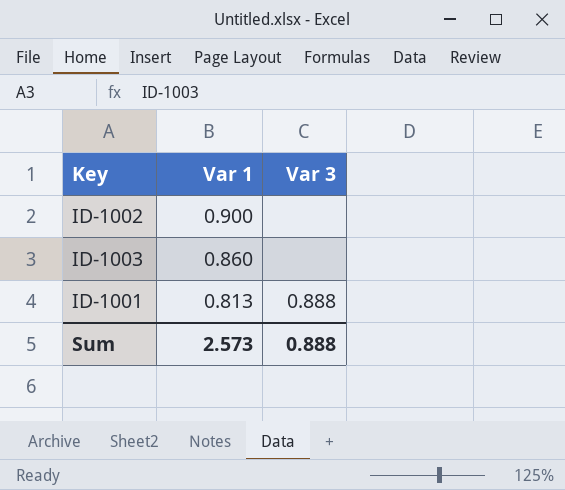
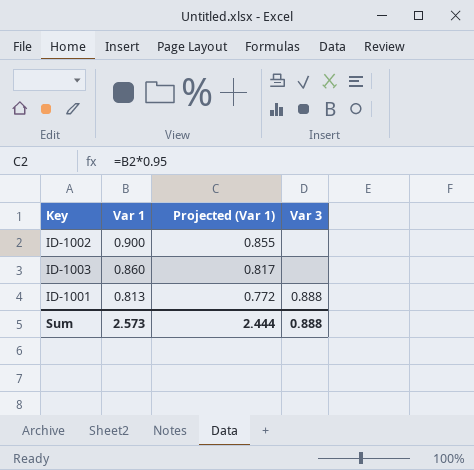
column Projected (Var 1) | formula: none -> [Var 1] * 0.95

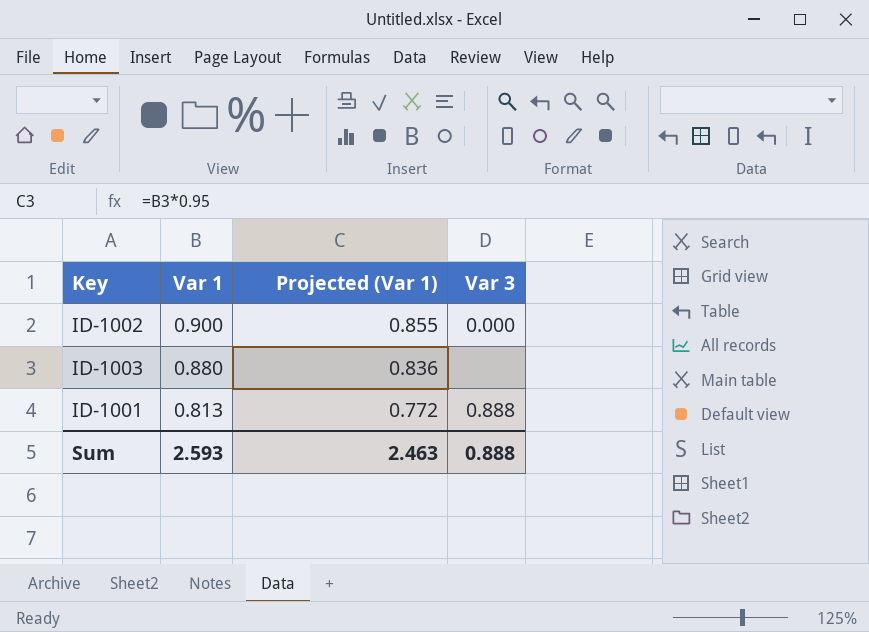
ID-1002 | Var 3: none -> 0.000
ID-1003 | Var 1: 0.860 -> 0.880
ID-1003 | Projected (Var 1): 0.817 -> 0.836
Sum | Var 1: 2.573 -> 2.593
Sum | Projected (Var 1): 2.444 -> 2.463

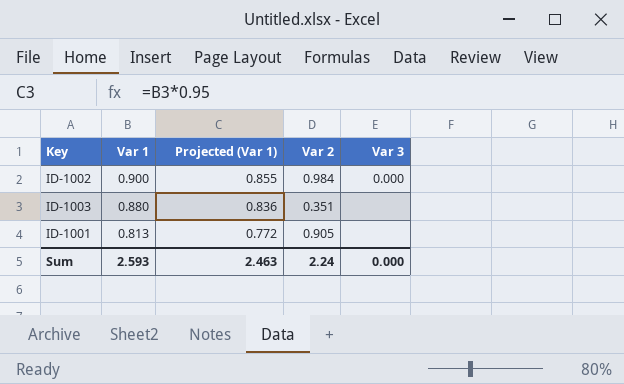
column Var 2 | position: none -> 4
ID-1001 | Var 3: 0.888 -> none
Sum | Var 3: 0.888 -> 0.000

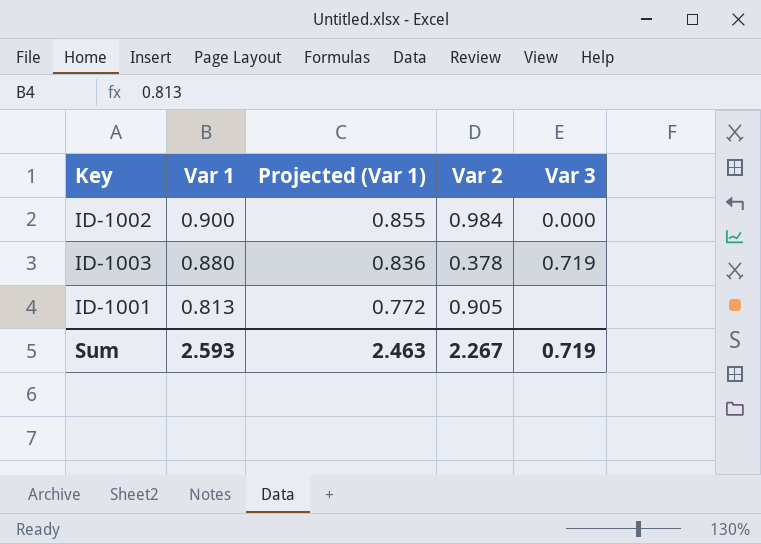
ID-1003 | Var 2: 0.351 -> 0.378
ID-1003 | Var 3: none -> 0.719
Sum | Var 2: 2.24 -> 2.267
Sum | Var 3: 0.000 -> 0.719

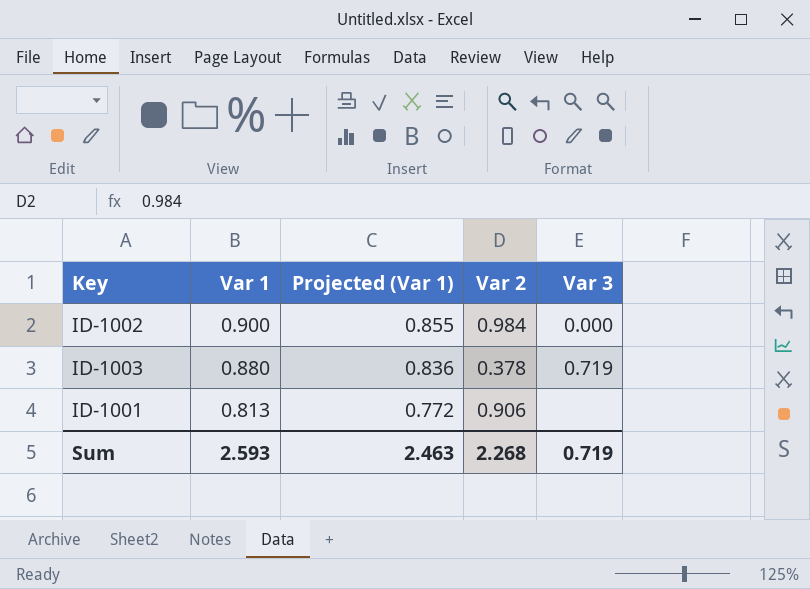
ID-1001 | Var 2: 0.905 -> 0.906
Sum | Var 2: 2.267 -> 2.268

